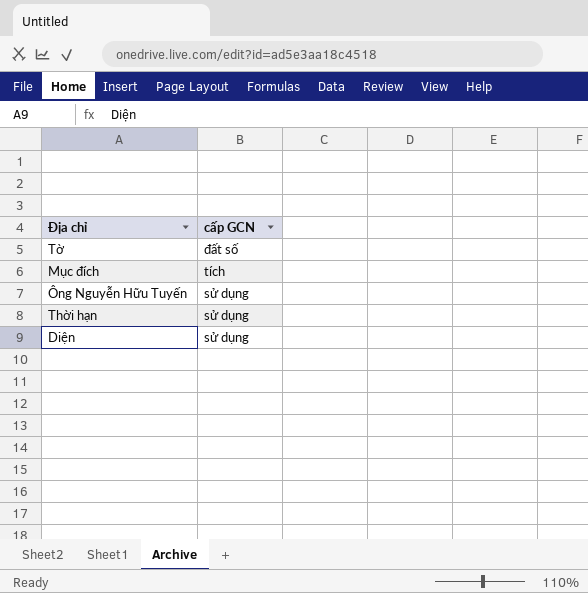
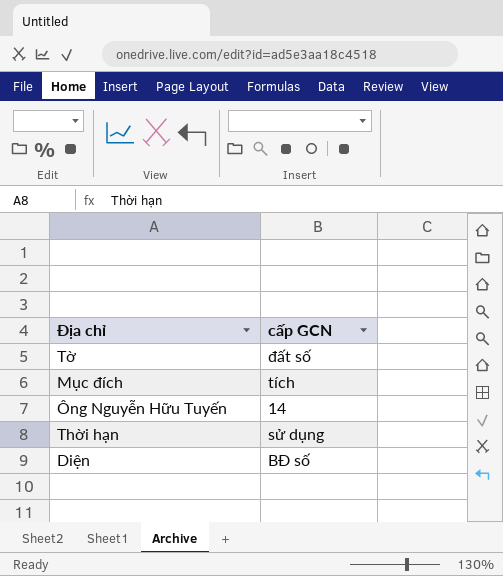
Ông Nguyễn Hữu Tuyến | cấp GCN: sử dụng -> 14
Diện | cấp GCN: sử dụng -> BĐ số

